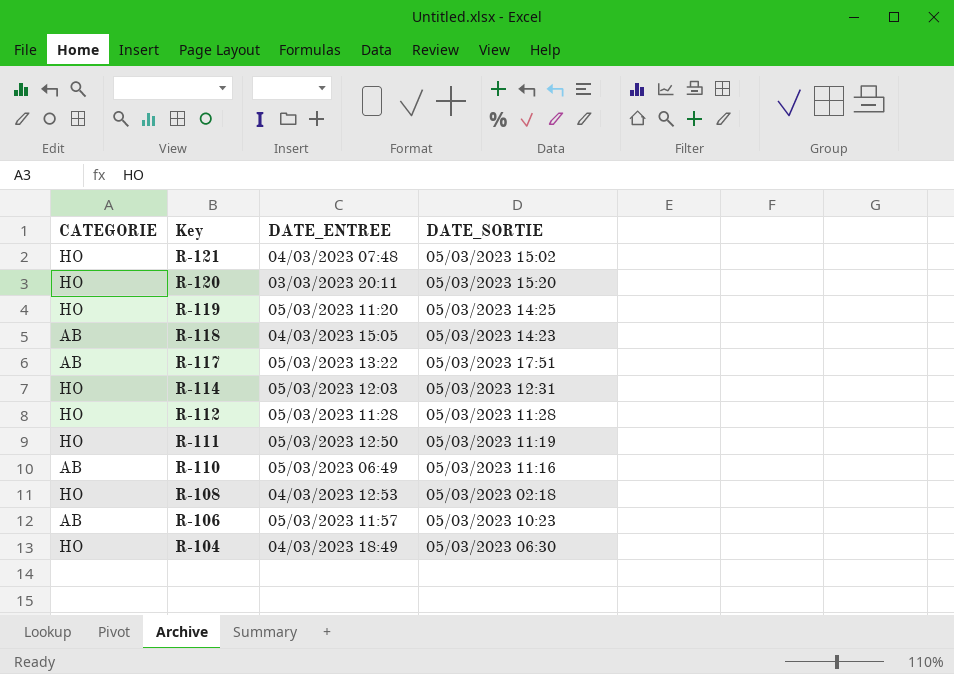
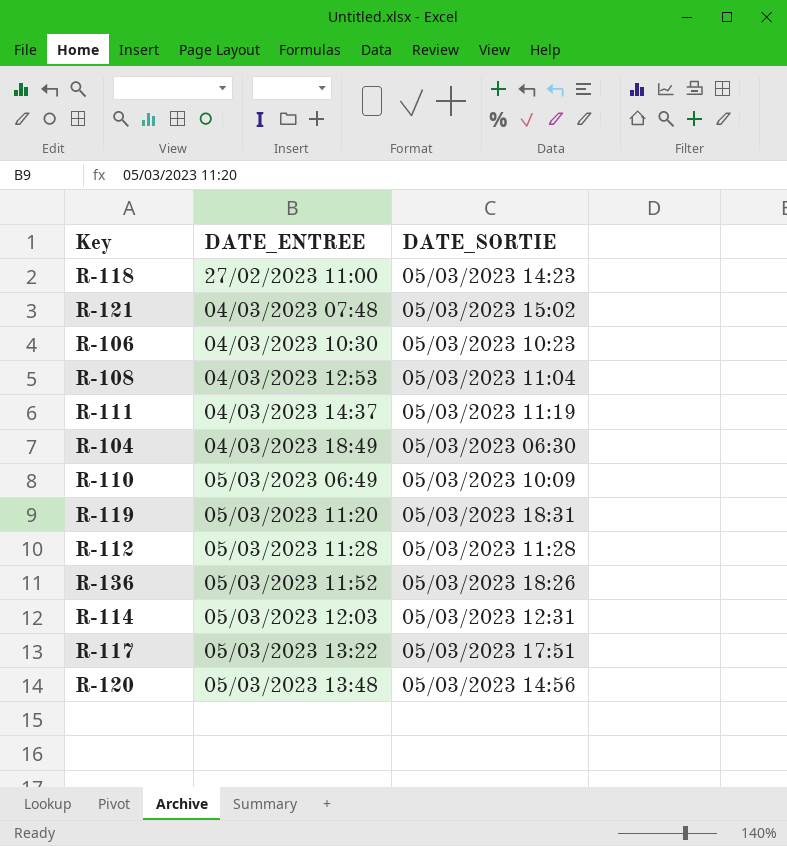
row order: Key descending -> DATE_ENTREE ascending
column CATEGORIE | position: 1 -> none
R-118 | DATE_ENTREE: 04/03/2023 15:05 -> 27/02/2023 11:00
R-106 | DATE_ENTREE: 05/03/2023 11:57 -> 04/03/2023 10:30
R-108 | DATE_SORTIE: 05/03/2023 02:18 -> 05/03/2023 11:04
R-111 | DATE_ENTREE: 05/03/2023 12:50 -> 04/03/2023 14:37
R-110 | DATE_SORTIE: 05/03/2023 11:16 -> 05/03/2023 10:09
R-119 | DATE_SORTIE: 05/03/2023 14:25 -> 05/03/2023 18:31
row R-136: none -> 05/03/2023 11:52 | 05/03/2023 18:26
R-120 | DATE_ENTREE: 03/03/2023 20:11 -> 05/03/2023 13:48
R-120 | DATE_SORTIE: 05/03/2023 15:20 -> 05/03/2023 14:56

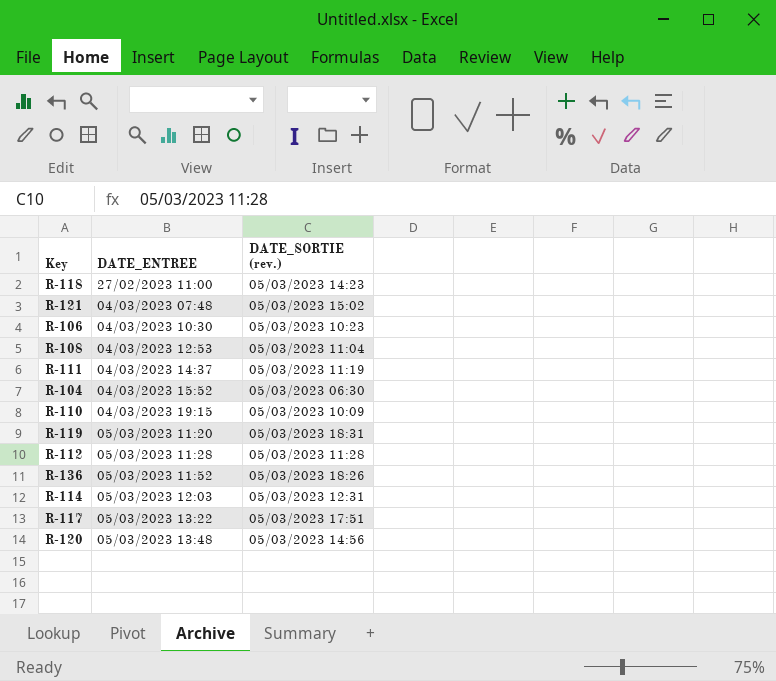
column name: DATE_SORTIE -> DATE_SORTIE (rev.)
R-104 | DATE_ENTREE: 04/03/2023 18:49 -> 04/03/2023 15:52
R-110 | DATE_ENTREE: 05/03/2023 06:49 -> 04/03/2023 19:15

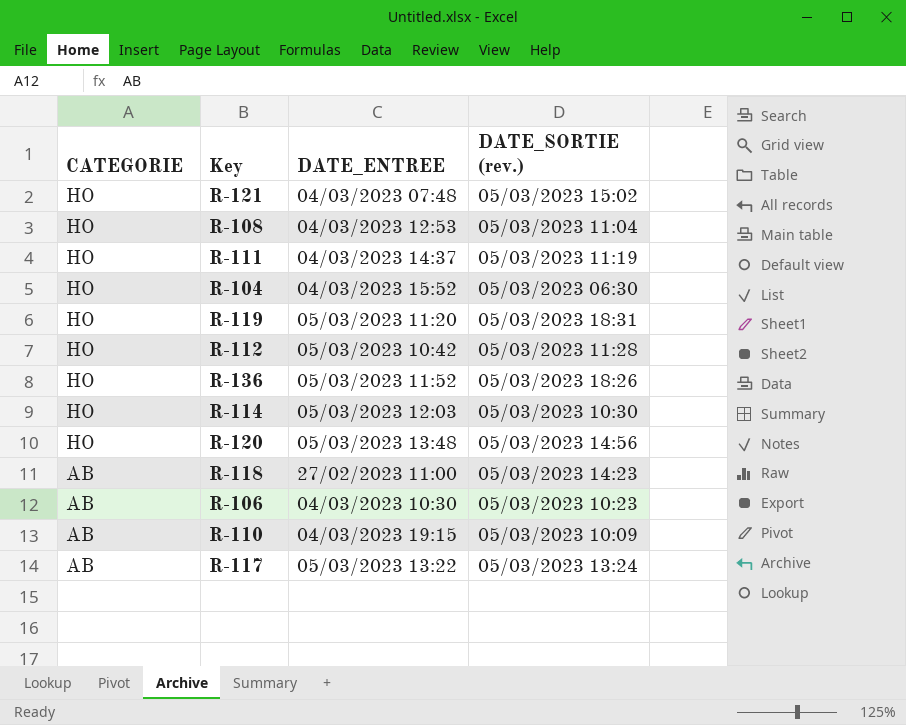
row order: DATE_ENTREE ascending -> CATEGORIE descending
column CATEGORIE | position: none -> 1
R-112 | DATE_ENTREE: 05/03/2023 11:28 -> 05/03/2023 10:42
R-114 | DATE_SORTIE (rev.): 05/03/2023 12:31 -> 05/03/2023 10:30
R-117 | DATE_SORTIE (rev.): 05/03/2023 17:51 -> 05/03/2023 13:24

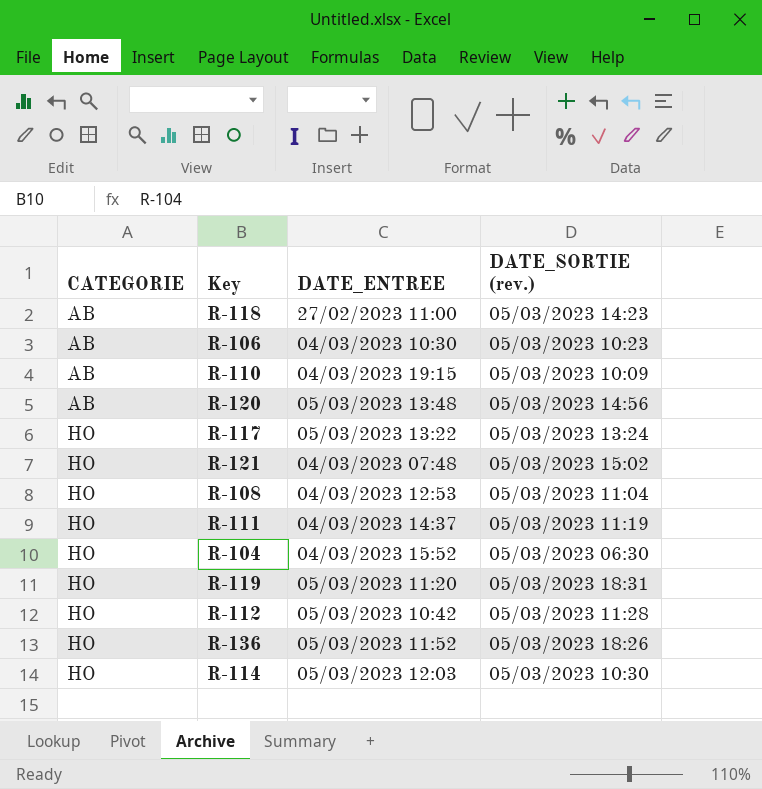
row order: CATEGORIE descending -> CATEGORIE ascending
R-120 | CATEGORIE: HO -> AB
R-117 | CATEGORIE: AB -> HO

